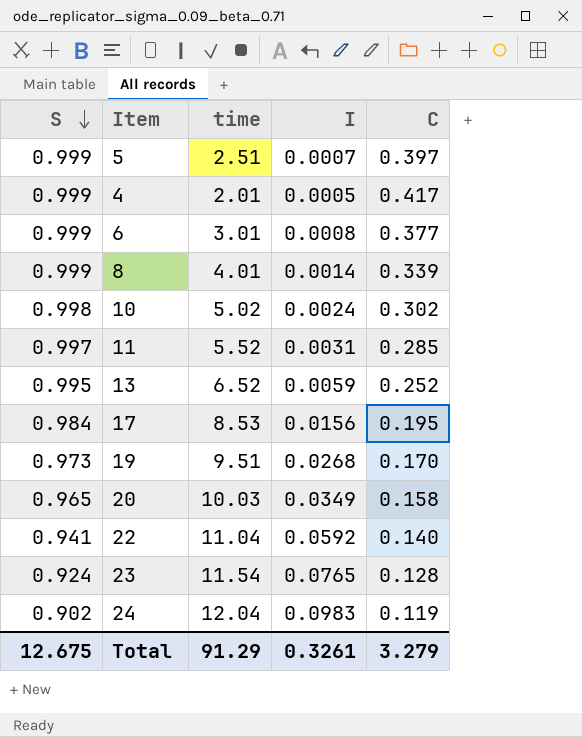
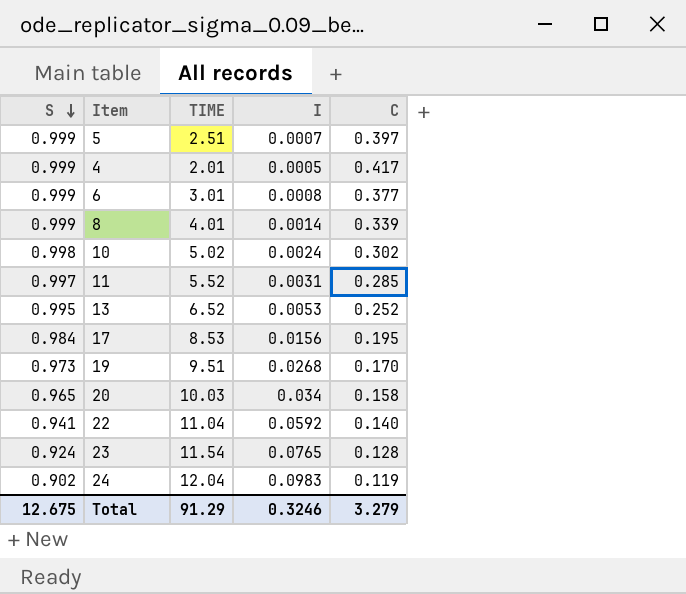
column name: time -> TIME
13 | I: 0.0059 -> 0.0053
20 | I: 0.0349 -> 0.034
Total | I: 0.3261 -> 0.3246

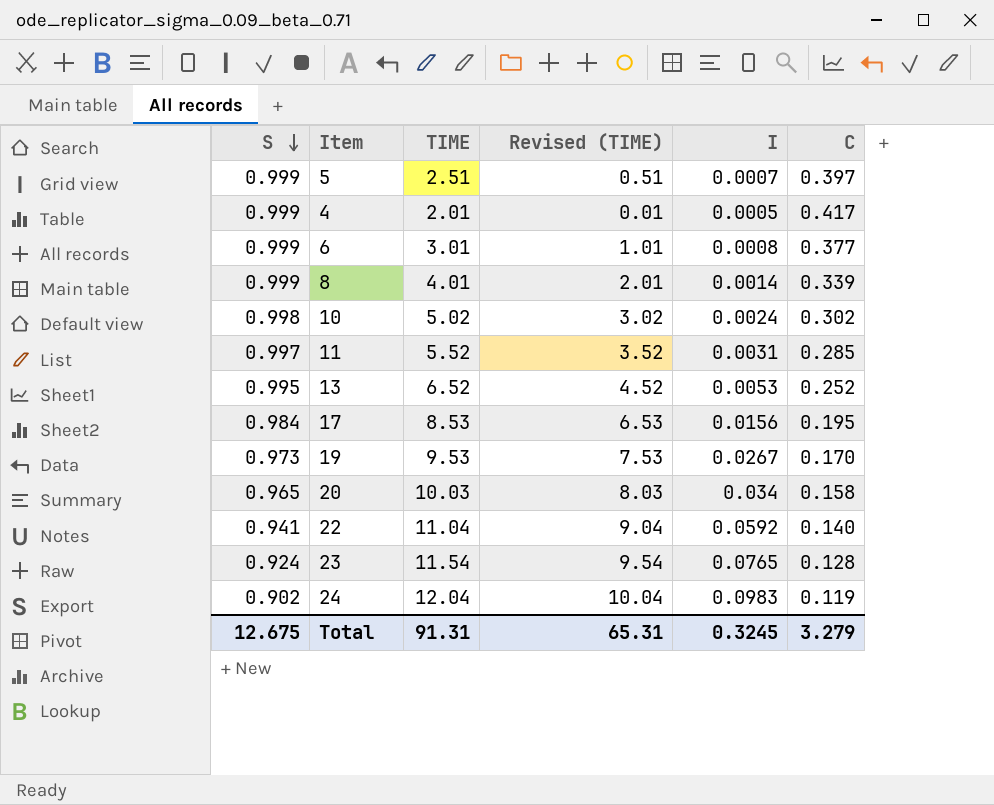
column Revised (TIME) | formula: none -> [TIME] - 2
19 | TIME: 9.51 -> 9.53
19 | I: 0.0268 -> 0.0267
Total | TIME: 91.29 -> 91.31
Total | I: 0.3246 -> 0.3245

